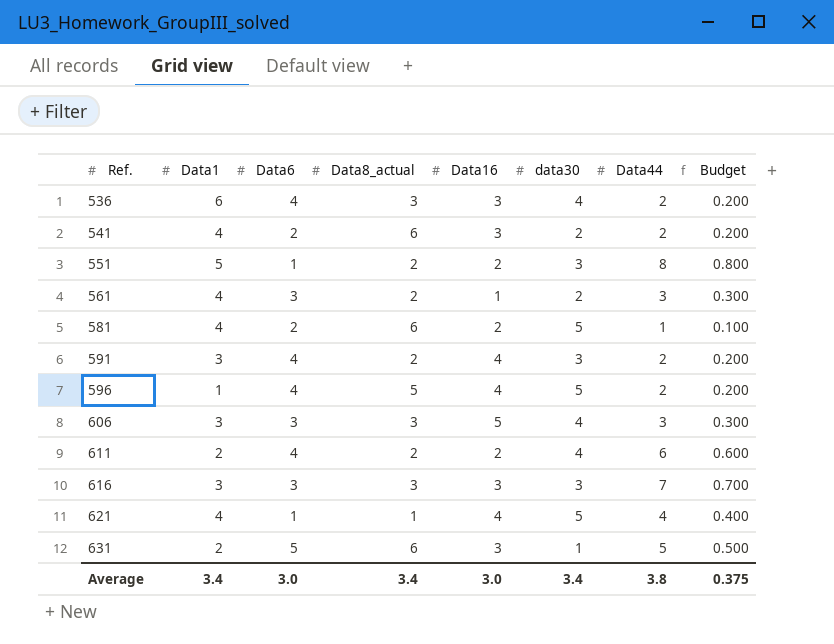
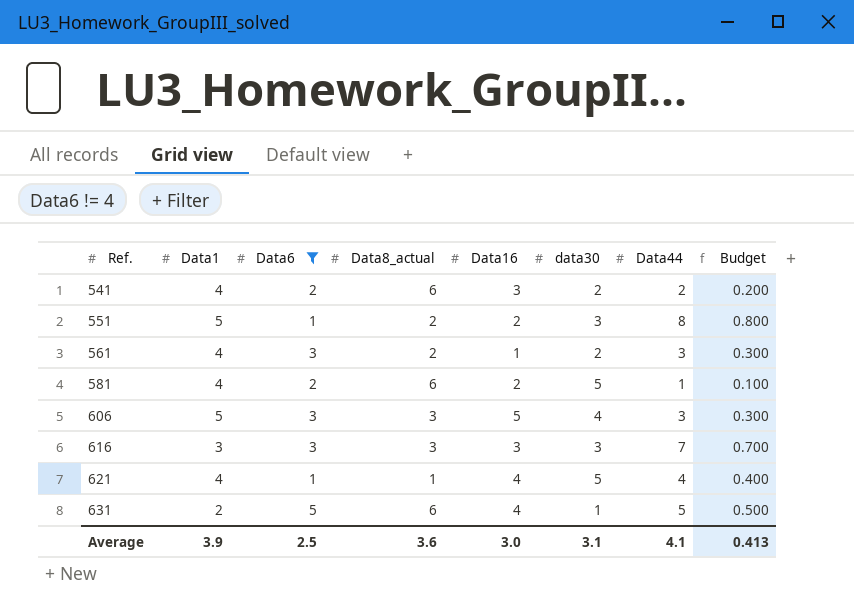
filter: none -> Data6 != 4
606 | Data1: 3 -> 5
631 | Data16: 3 -> 4
Average | Data1: 3.4 -> 3.9
Average | Data6: 3.0 -> 2.5
Average | Data8_actual: 3.4 -> 3.6
Average | data30: 3.4 -> 3.1
Average | Data44: 3.8 -> 4.1
Average | Budget: 0.375 -> 0.413

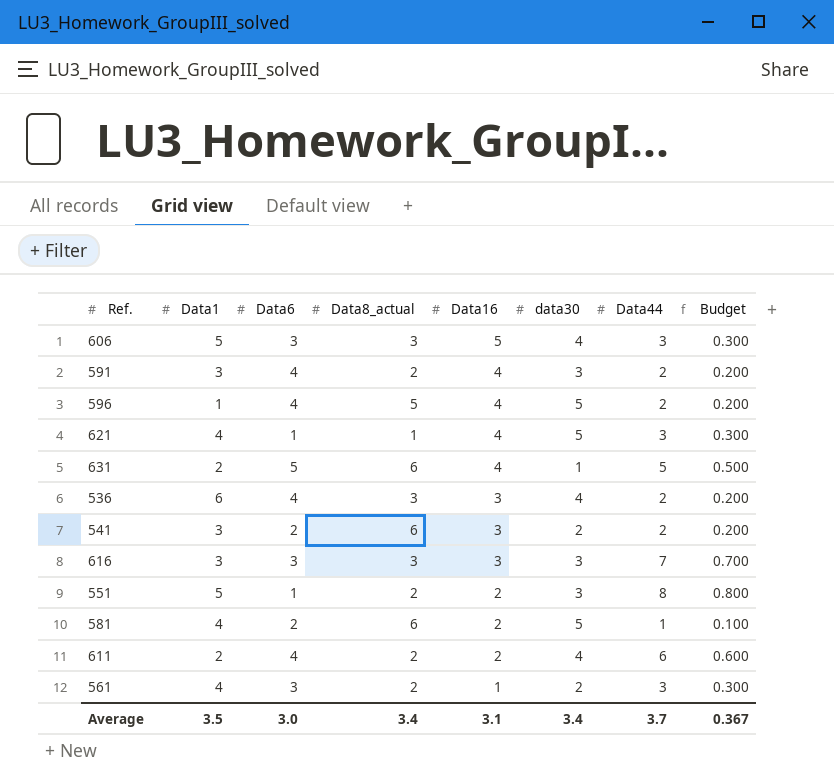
filter: Data6 != 4 -> none
row order: Ref. ascending -> Data16 descending
621 | Data44: 4 -> 3
621 | Budget: 0.400 -> 0.300
541 | Data1: 4 -> 3
Average | Data1: 3.9 -> 3.5
Average | Data6: 2.5 -> 3.0
Average | Data8_actual: 3.6 -> 3.4
Average | Data16: 3.0 -> 3.1
Average | data30: 3.1 -> 3.4
Average | Data44: 4.1 -> 3.7
Average | Budget: 0.413 -> 0.367

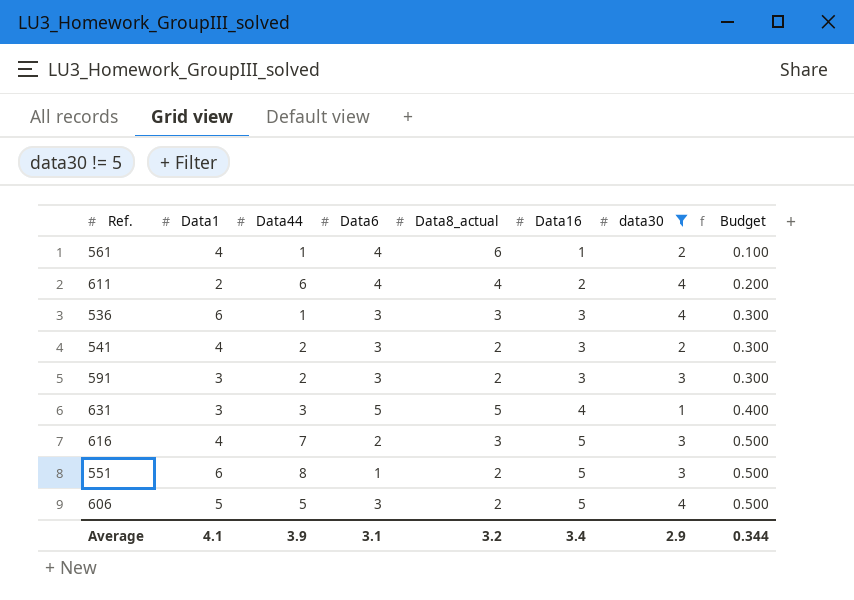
filter: none -> data30 != 5
row order: Data16 descending -> Data16 ascending
column Data44 | position: 7 -> 3
column Budget | formula: [Data44] * 0.1 -> [Data16] * 0.1
561 | Data44: 3 -> 1
561 | Data6: 3 -> 4
561 | Data8_actual: 2 -> 6
611 | Data8_actual: 2 -> 4
536 | Data44: 2 -> 1
536 | Data6: 4 -> 3
541 | Data1: 3 -> 4
541 | Data6: 2 -> 3
541 | Data8_actual: 6 -> 2
591 | Data6: 4 -> 3
591 | Data16: 4 -> 3
631 | Data1: 2 -> 3
631 | Data44: 5 -> 3
631 | Data8_actual: 6 -> 5
616 | Data1: 3 -> 4
616 | Data6: 3 -> 2
616 | Data16: 3 -> 5
551 | Data1: 5 -> 6
551 | Data16: 2 -> 5
606 | Data44: 3 -> 5
606 | Data8_actual: 3 -> 2
Average | Data1: 3.5 -> 4.1
Average | Data44: 3.7 -> 3.9
Average | Data6: 3.0 -> 3.1
Average | Data8_actual: 3.4 -> 3.2
Average | Data16: 3.1 -> 3.4
Average | data30: 3.4 -> 2.9
Average | Budget: 0.367 -> 0.344

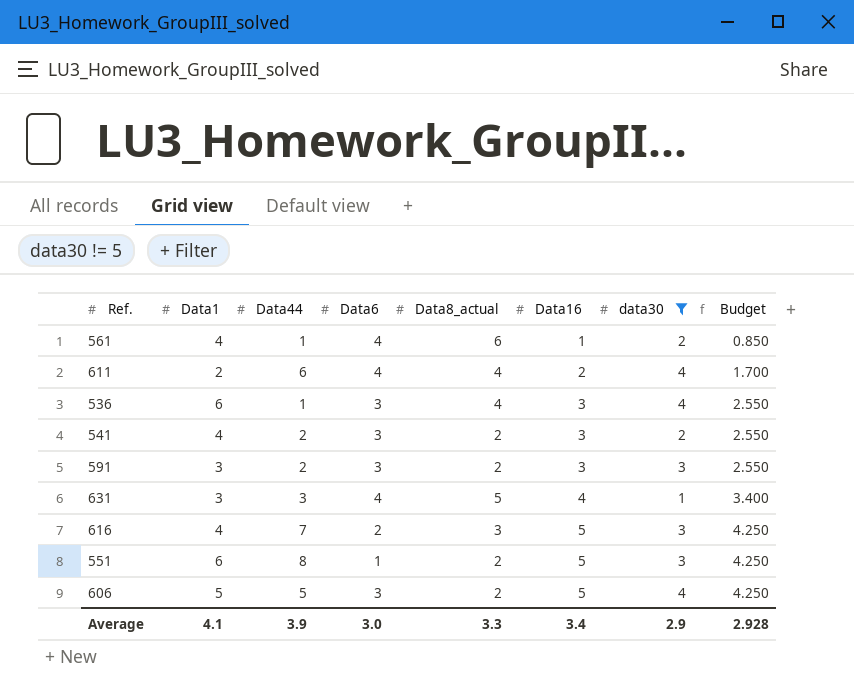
column Budget | formula: [Data16] * 0.1 -> [Data16] * 0.85
536 | Data8_actual: 3 -> 4
631 | Data6: 5 -> 4
Average | Data6: 3.1 -> 3.0
Average | Data8_actual: 3.2 -> 3.3
Average | Budget: 0.344 -> 2.928

